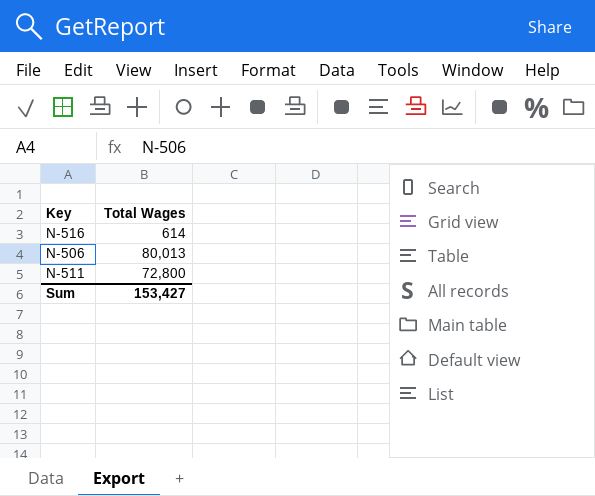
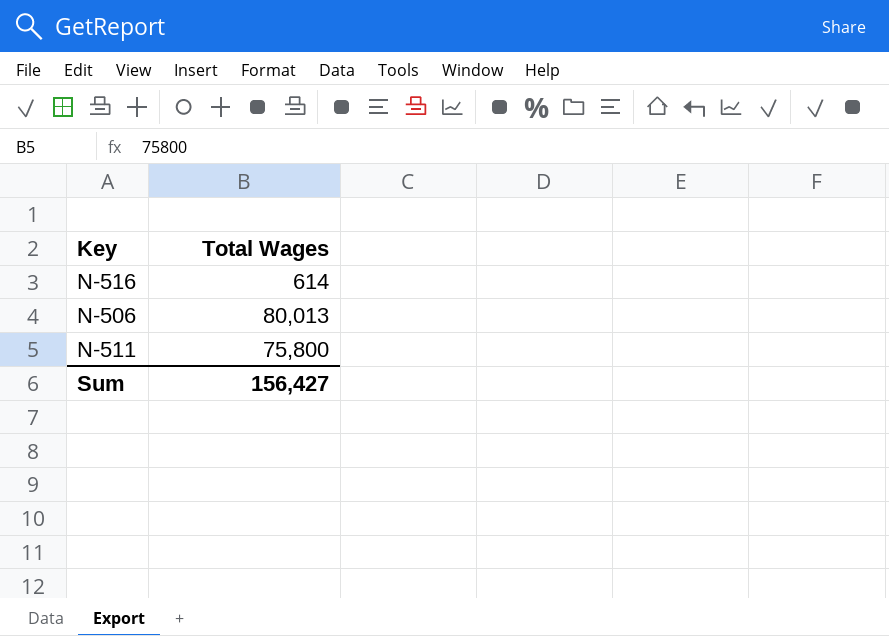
N-511 | Total Wages: 72,800 -> 75,800
Sum | Total Wages: 153,427 -> 156,427

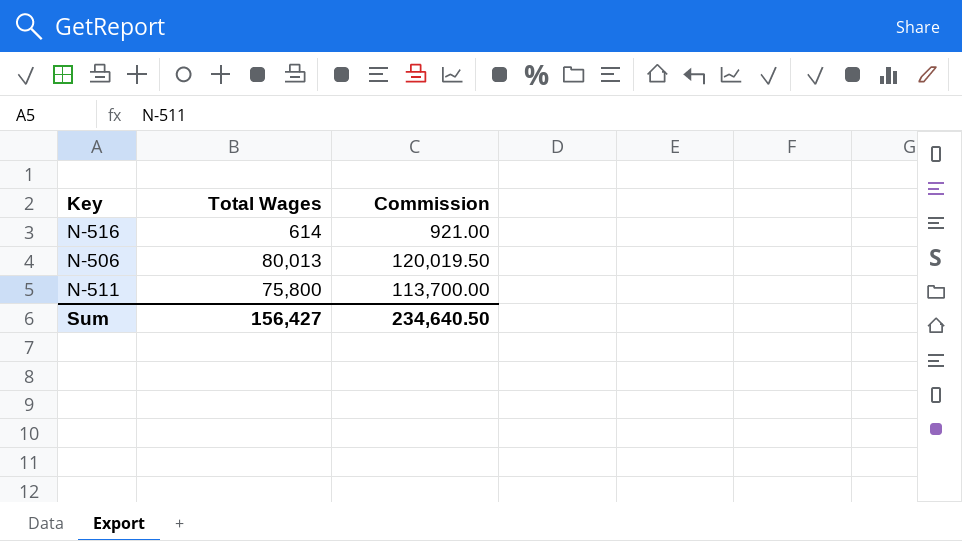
column Commission | formula: none -> [Total Wages] * 1.5

